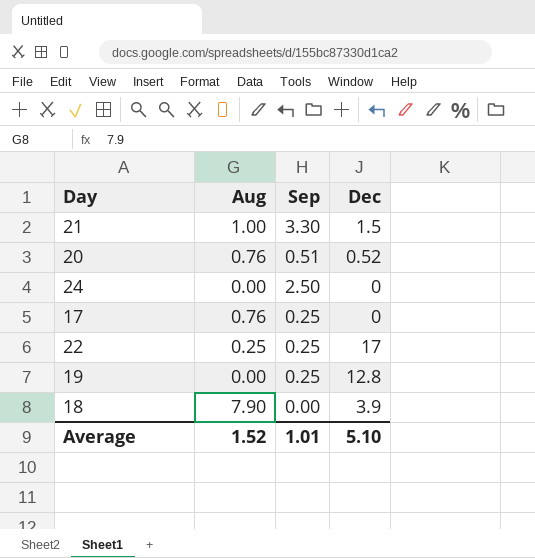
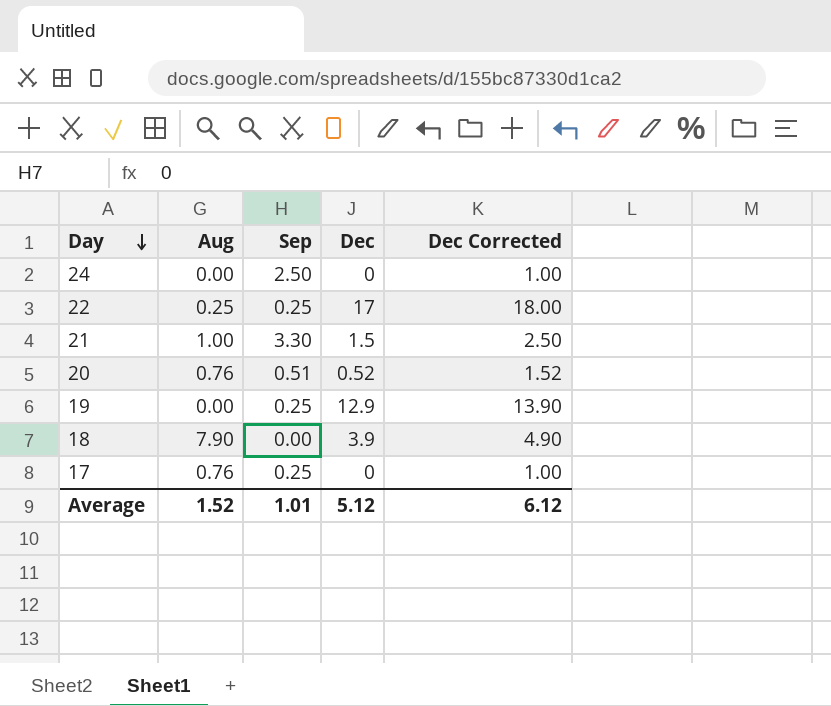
row order: none -> Day descending
column Dec Corrected | formula: none -> [Dec] + 1
19 | Dec: 12.8 -> 12.9
Average | Dec: 5.10 -> 5.12

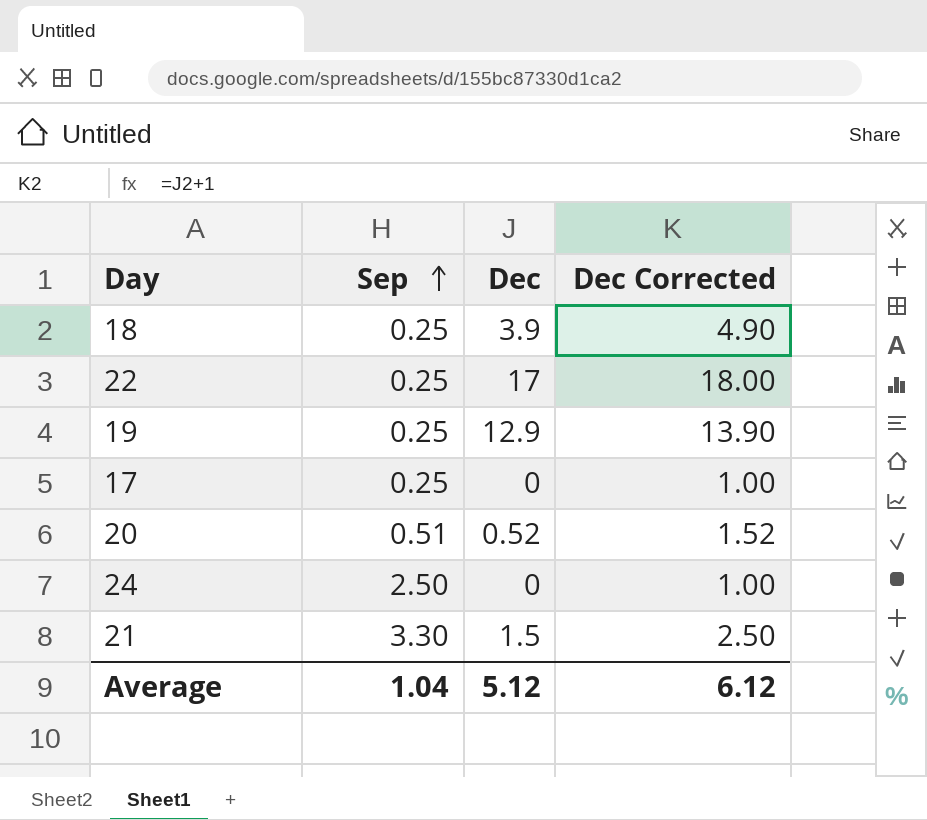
row order: Day descending -> Sep ascending
column Aug | position: 2 -> none
18 | Sep: 0.00 -> 0.25
Average | Sep: 1.01 -> 1.04

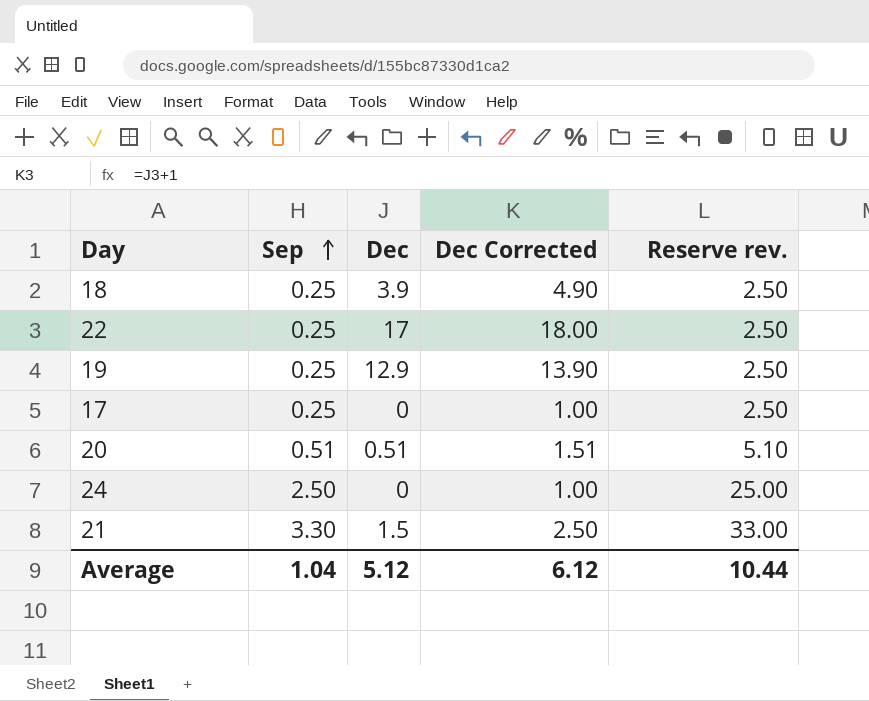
column Reserve rev. | formula: none -> [Sep] * 10
20 | Dec: 0.52 -> 0.51
20 | Dec Corrected: 1.52 -> 1.51

